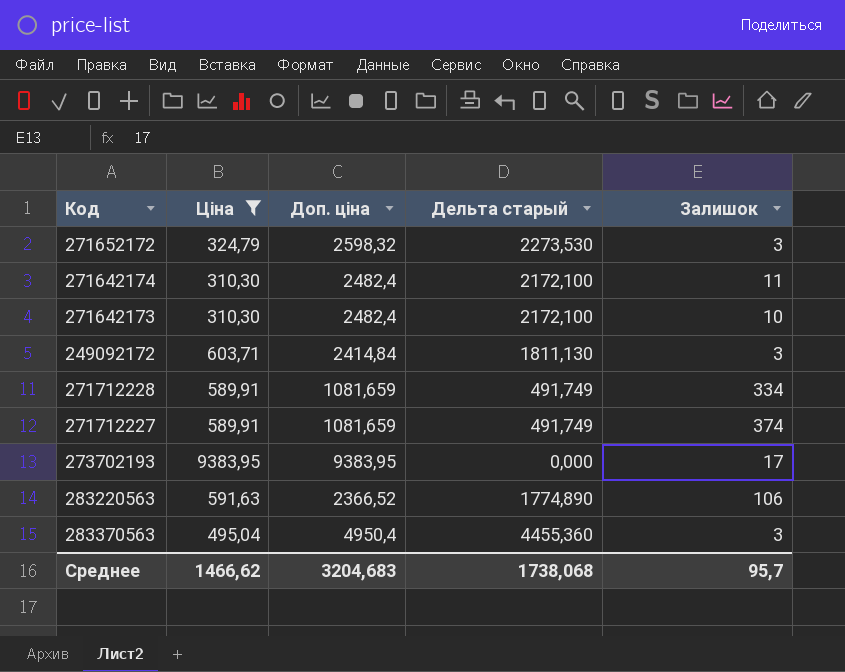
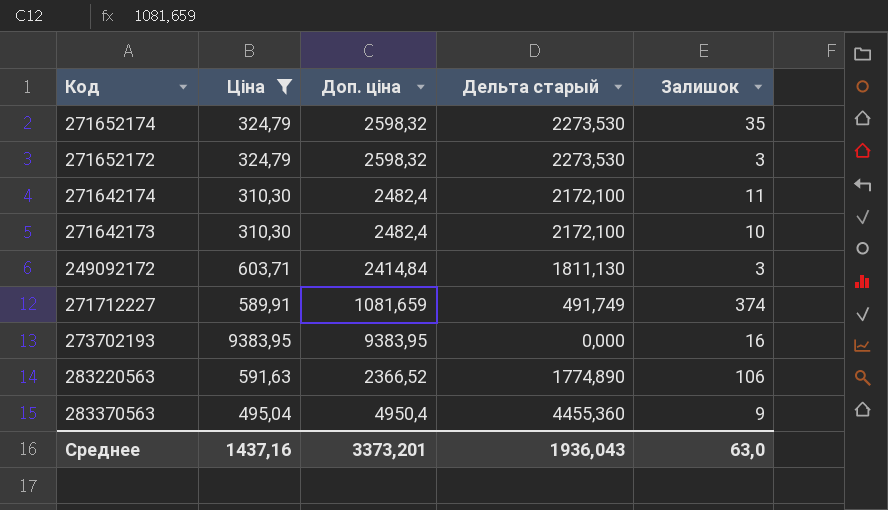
row 271712228: 589,91 | 1081,659 | 491,749 | 334 -> none
row 271652174: none -> 324,79 | 2598,32 | 2273,530 | 35
273702193 | Залишок: 17 -> 16
283370563 | Залишок: 3 -> 9
Среднее | Ціна: 1466,62 -> 1437,16
Среднее | Доп. ціна: 3204,683 -> 3373,201
Среднее | Дельта старый: 1738,068 -> 1936,043
Среднее | Залишок: 95,7 -> 63,0

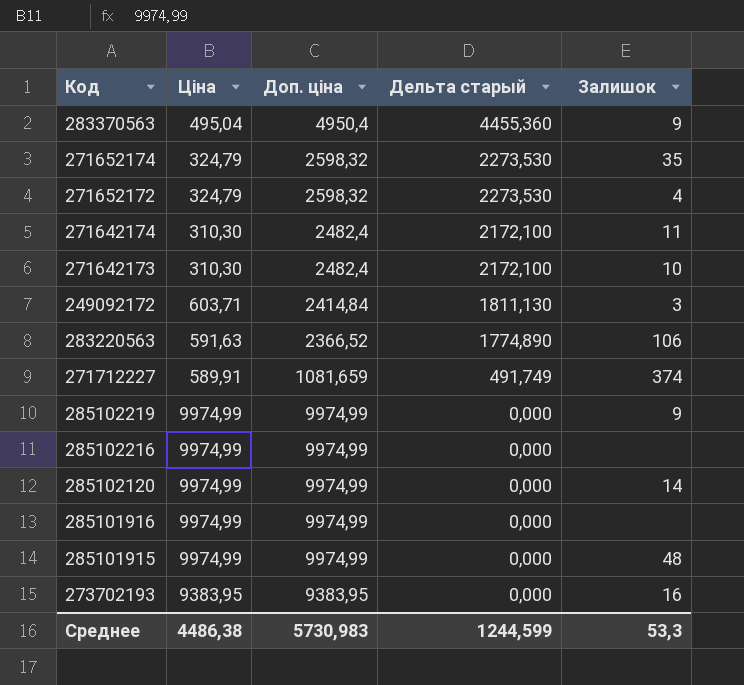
filter: Ціна != 9974,99 -> none
row order: none -> Дельта старый descending
271652172 | Залишок: 3 -> 4
Среднее | Ціна: 1437,16 -> 4486,38
Среднее | Доп. ціна: 3373,201 -> 5730,983
Среднее | Дельта старый: 1936,043 -> 1244,599
Среднее | Залишок: 63,0 -> 53,3

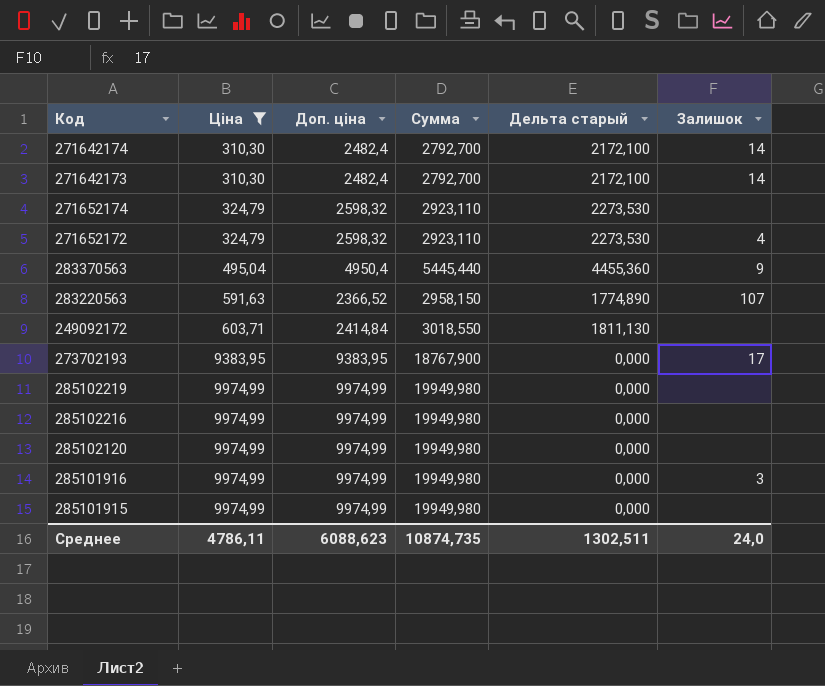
filter: none -> Ціна != 589,91
row order: Дельта старый descending -> Ціна ascending
column Сумма | formula: none -> [Ціна] + [Доп. ціна]
271642174 | Залишок: 11 -> 14
271642173 | Залишок: 10 -> 14
271652174 | Залишок: 35 -> none
283220563 | Залишок: 106 -> 107
249092172 | Залишок: 3 -> none
273702193 | Залишок: 16 -> 17
285102219 | Залишок: 9 -> none
285102120 | Залишок: 14 -> none
285101916 | Залишок: none -> 3
285101915 | Залишок: 48 -> none
Среднее | Ціна: 4486,38 -> 4786,11
Среднее | Доп. ціна: 5730,983 -> 6088,623
Среднее | Дельта старый: 1244,599 -> 1302,511
Среднее | Залишок: 53,3 -> 24,0

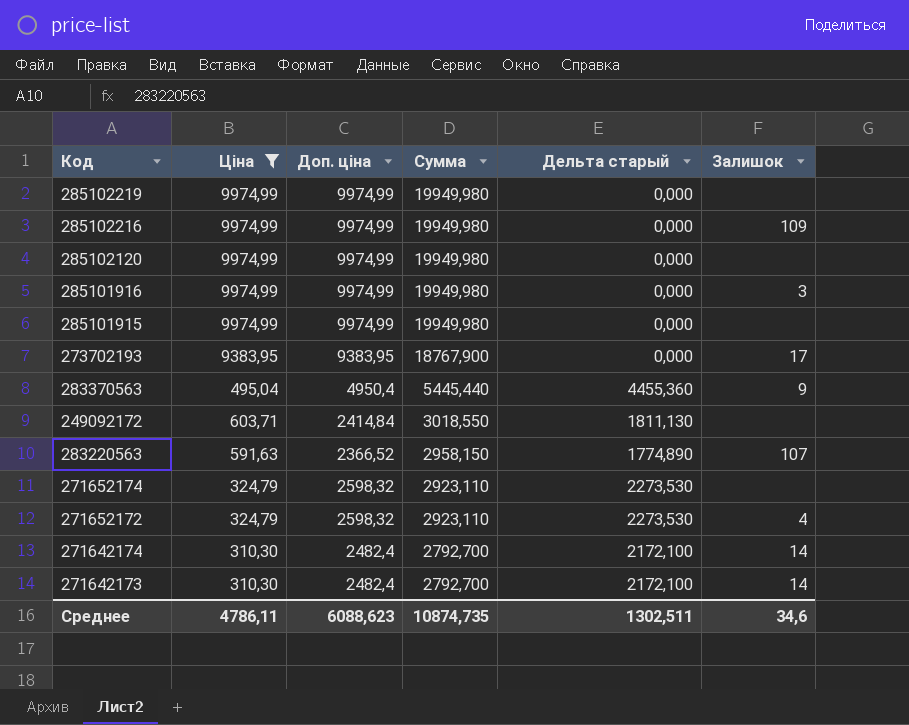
row order: Ціна ascending -> Сумма descending
285102216 | Залишок: none -> 109
Среднее | Залишок: 24,0 -> 34,6

